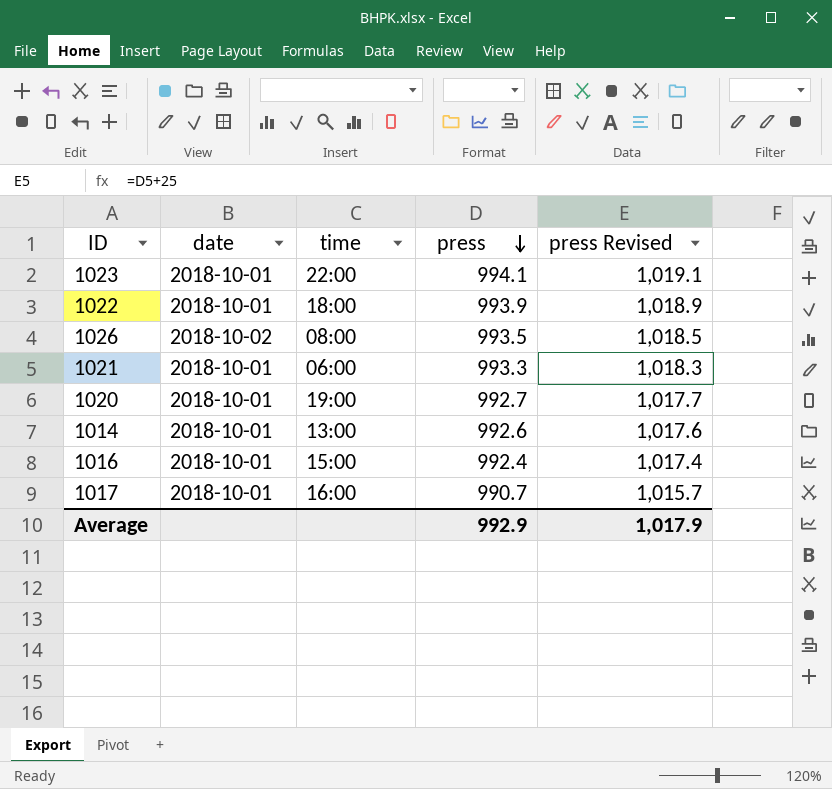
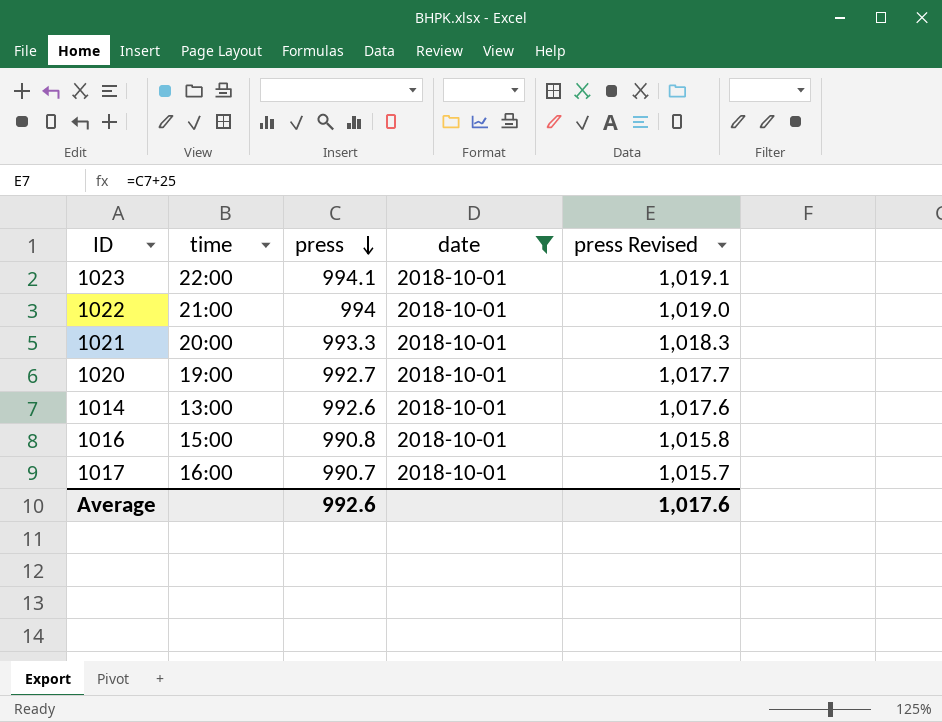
filter: none -> date = 2018-10-01
column date | position: 2 -> 4
1022 | time: 18:00 -> 21:00
1022 | press: 993.9 -> 994
1022 | press Revised: 1,018.9 -> 1,019.0
1021 | time: 06:00 -> 20:00
1016 | press: 992.4 -> 990.8
1016 | press Revised: 1,017.4 -> 1,015.8
Average | press: 992.9 -> 992.6
Average | press Revised: 1,017.9 -> 1,017.6

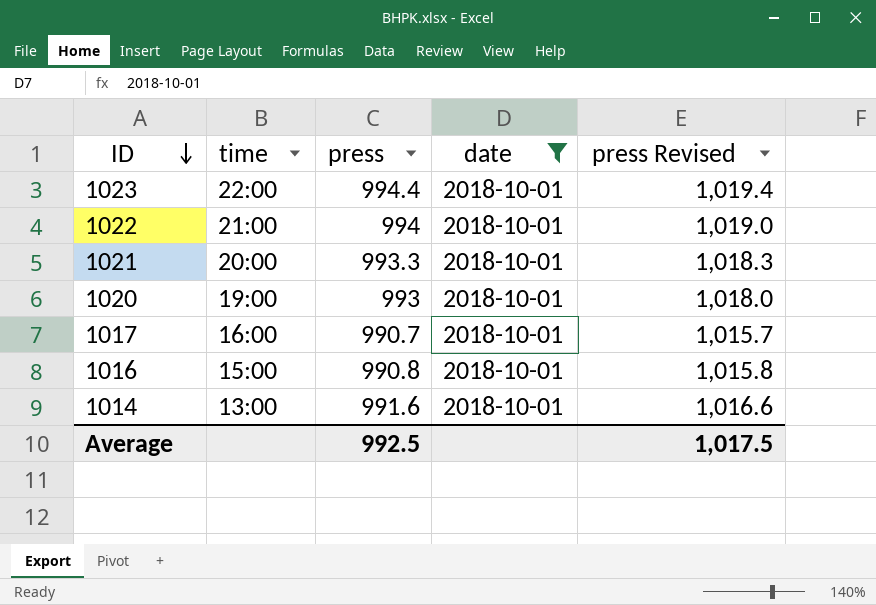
row order: press descending -> ID descending
1023 | press: 994.1 -> 994.4
1023 | press Revised: 1,019.1 -> 1,019.4
1020 | press: 992.7 -> 993
1020 | press Revised: 1,017.7 -> 1,018.0
1014 | press: 992.6 -> 991.6
1014 | press Revised: 1,017.6 -> 1,016.6
Average | press: 992.6 -> 992.5
Average | press Revised: 1,017.6 -> 1,017.5

